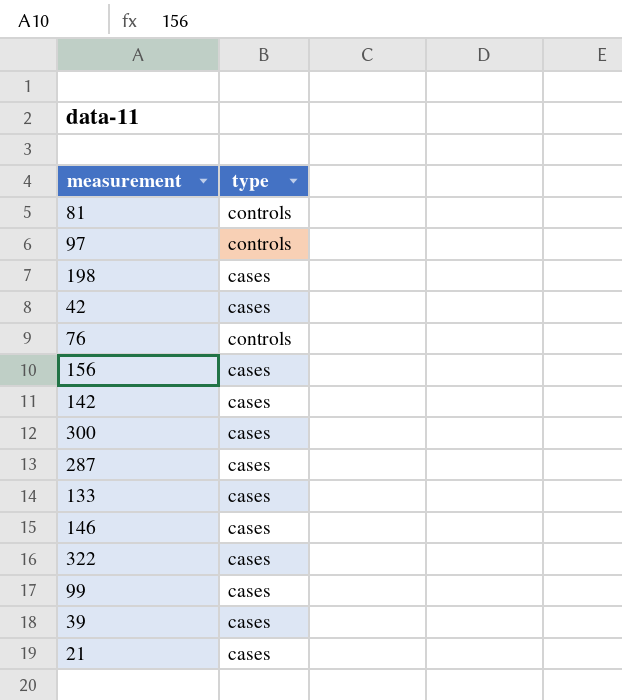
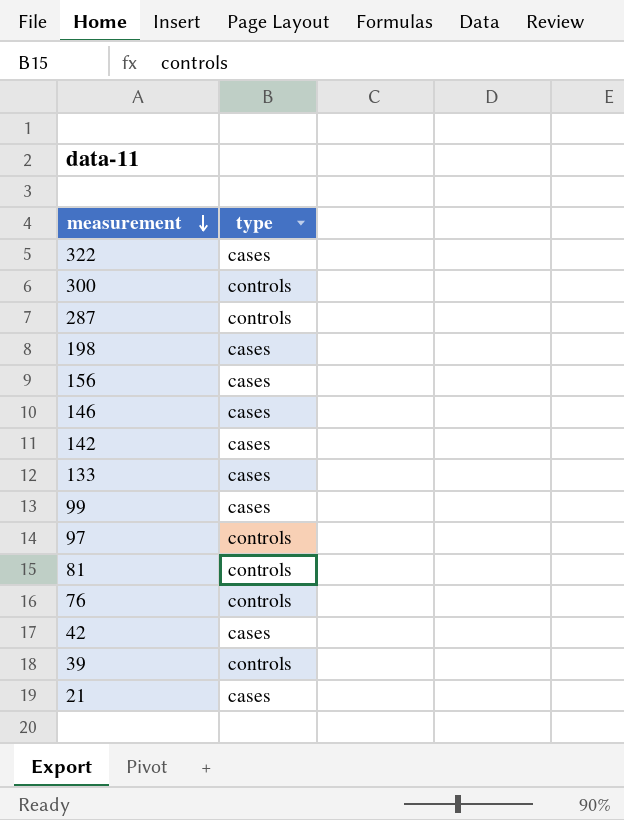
row order: none -> measurement descending
300 | type: cases -> controls
287 | type: cases -> controls
39 | type: cases -> controls

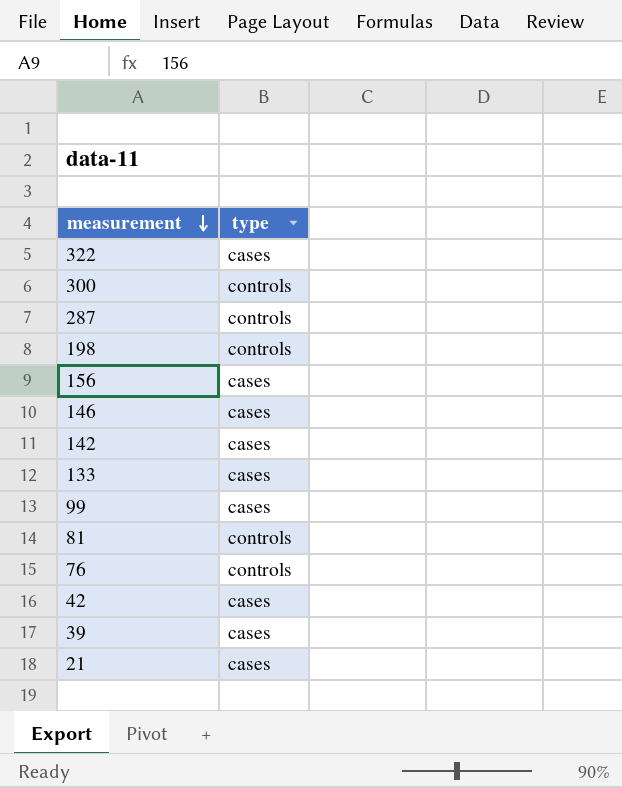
row 97: controls -> none
198 | type: cases -> controls
39 | type: controls -> cases

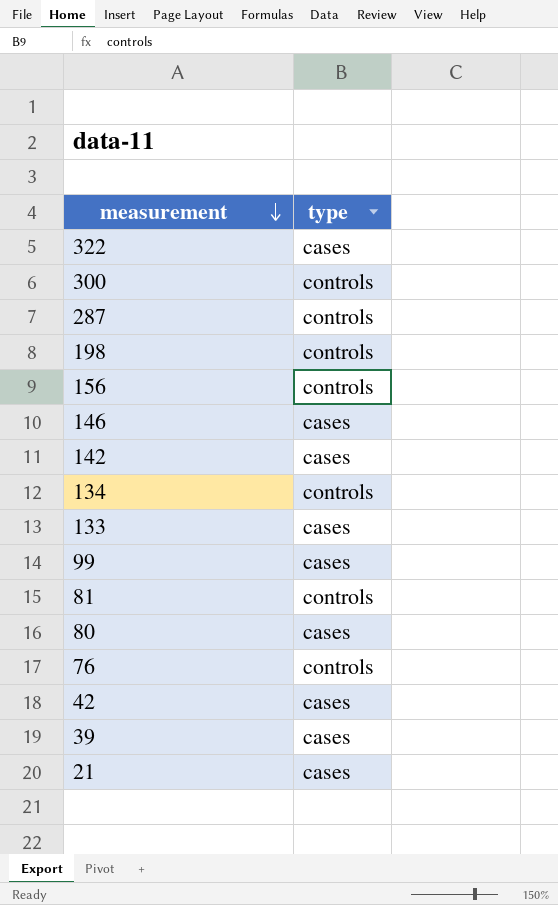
156 | type: cases -> controls
row 134: none -> controls
row 80: none -> cases

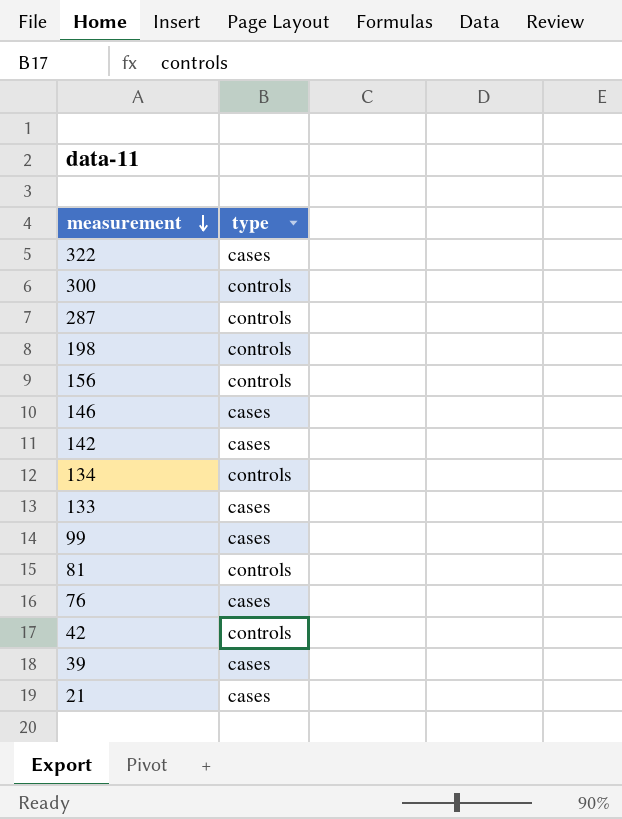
row 80: cases -> none
76 | type: controls -> cases
42 | type: cases -> controls

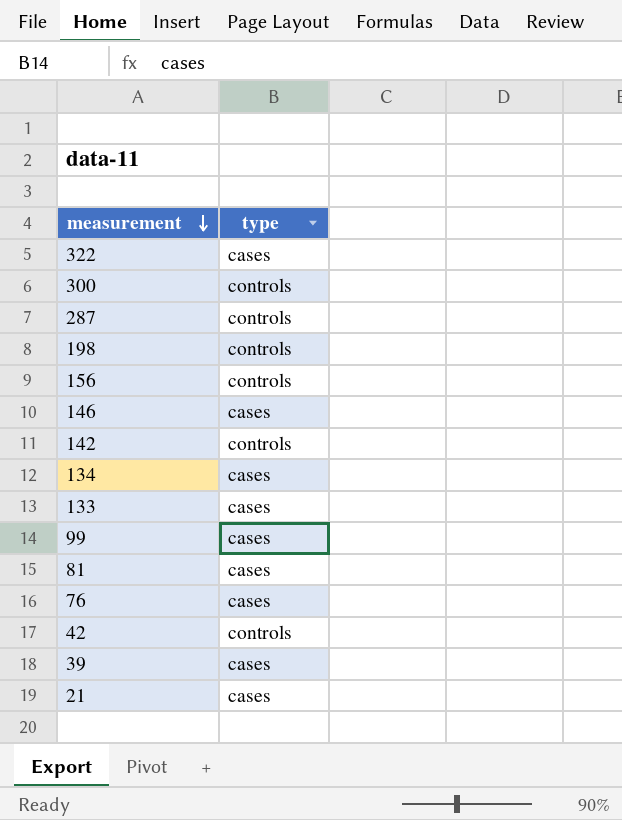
142 | type: cases -> controls
134 | type: controls -> cases
81 | type: controls -> cases

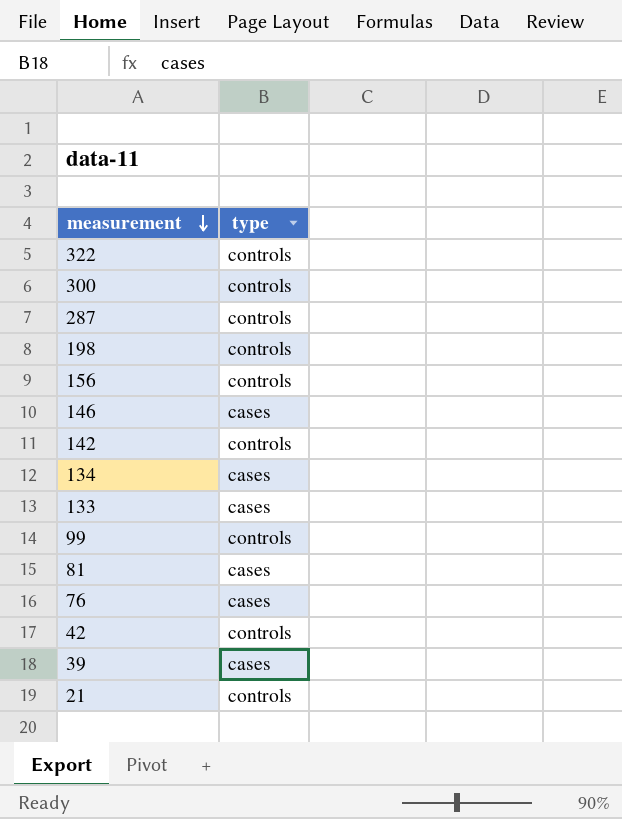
322 | type: cases -> controls
99 | type: cases -> controls
21 | type: cases -> controls

